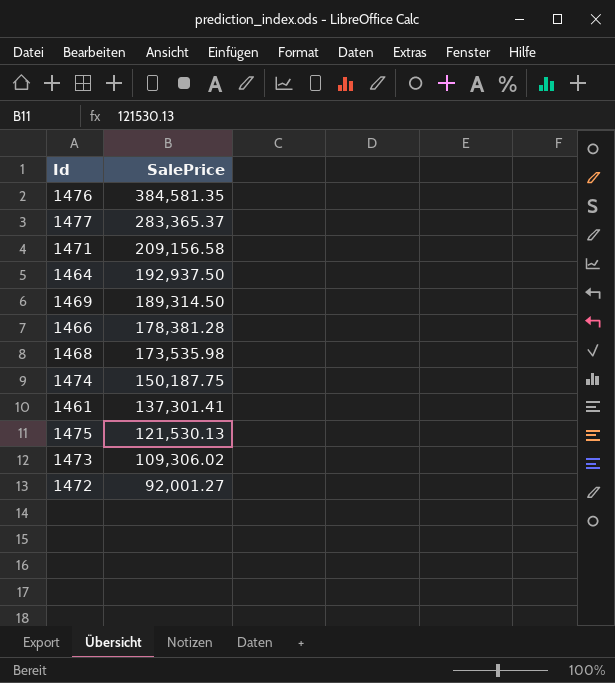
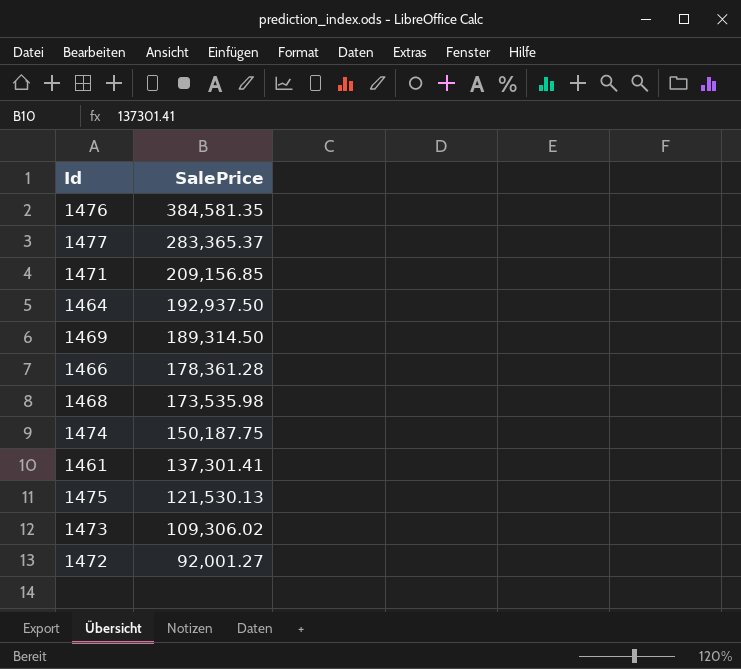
1471 | SalePrice: 209,156.58 -> 209,156.85
1466 | SalePrice: 178,381.28 -> 178,361.28

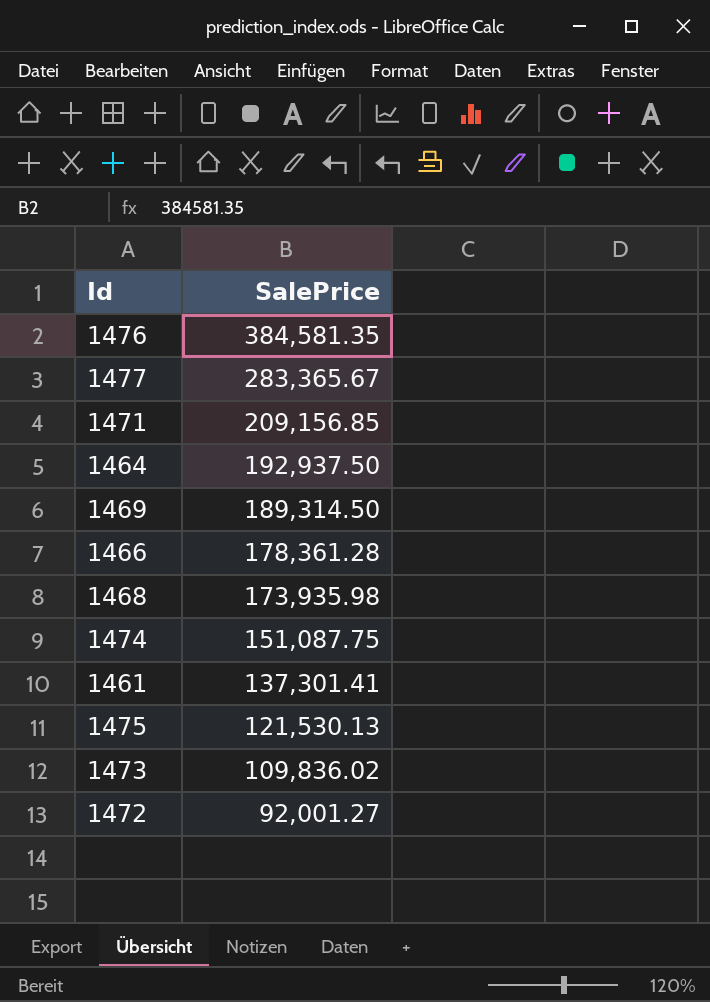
1477 | SalePrice: 283,365.37 -> 283,365.67
1468 | SalePrice: 173,535.98 -> 173,935.98
1474 | SalePrice: 150,187.75 -> 151,087.75
1473 | SalePrice: 109,306.02 -> 109,836.02

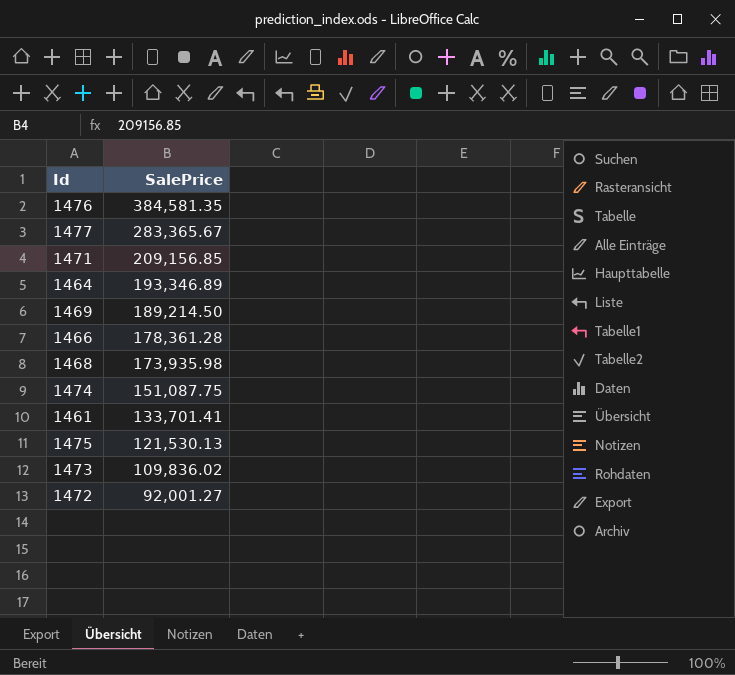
1464 | SalePrice: 192,937.50 -> 193,346.89
1469 | SalePrice: 189,314.50 -> 189,214.50
1461 | SalePrice: 137,301.41 -> 133,701.41

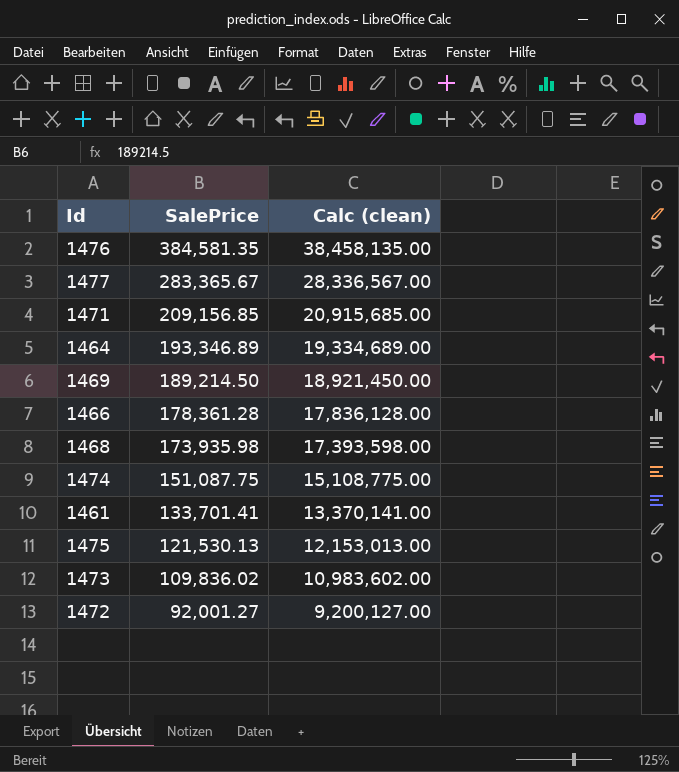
column Calc (clean) | formula: none -> [SalePrice] * 100

